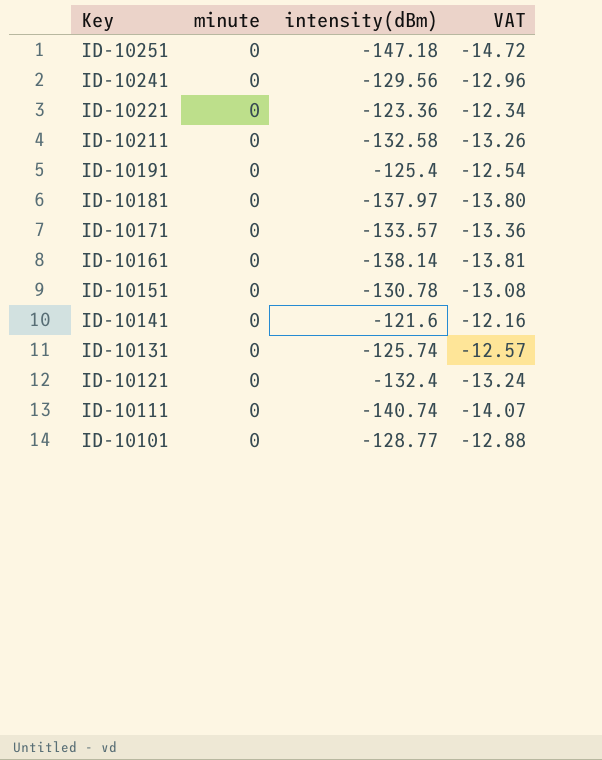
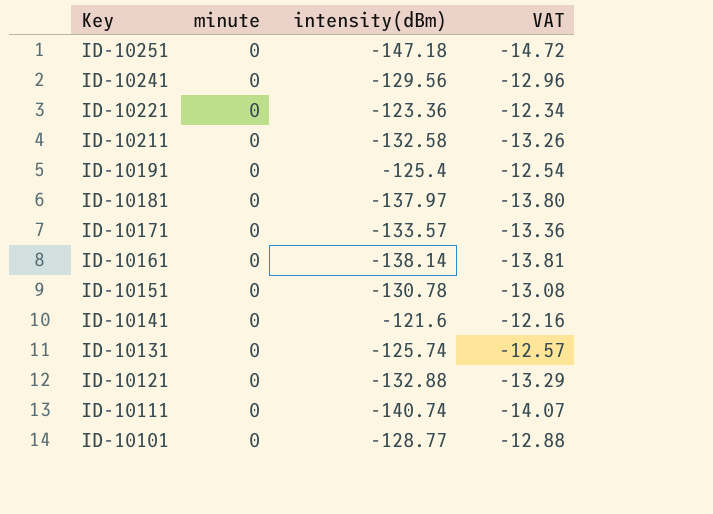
ID-10121 | intensity(dBm): -132.4 -> -132.88
ID-10121 | VAT: -13.24 -> -13.29

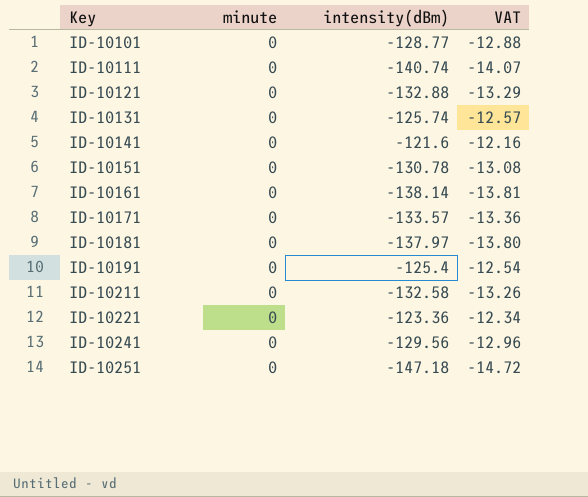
row order: Key descending -> Key ascending

